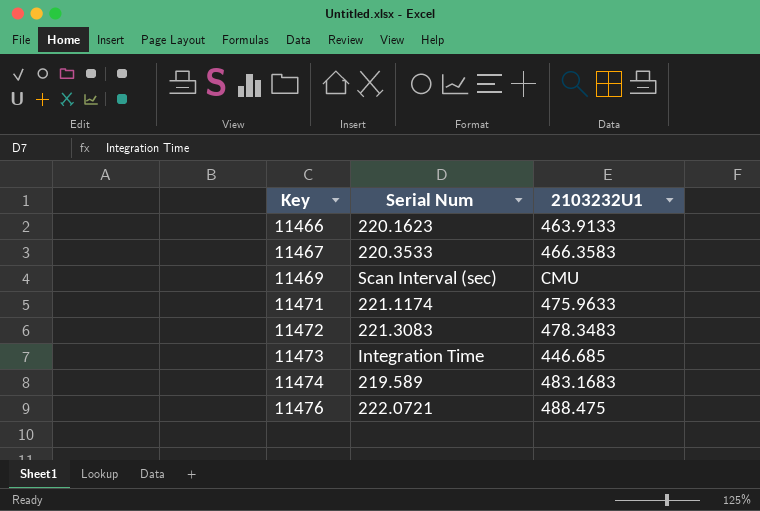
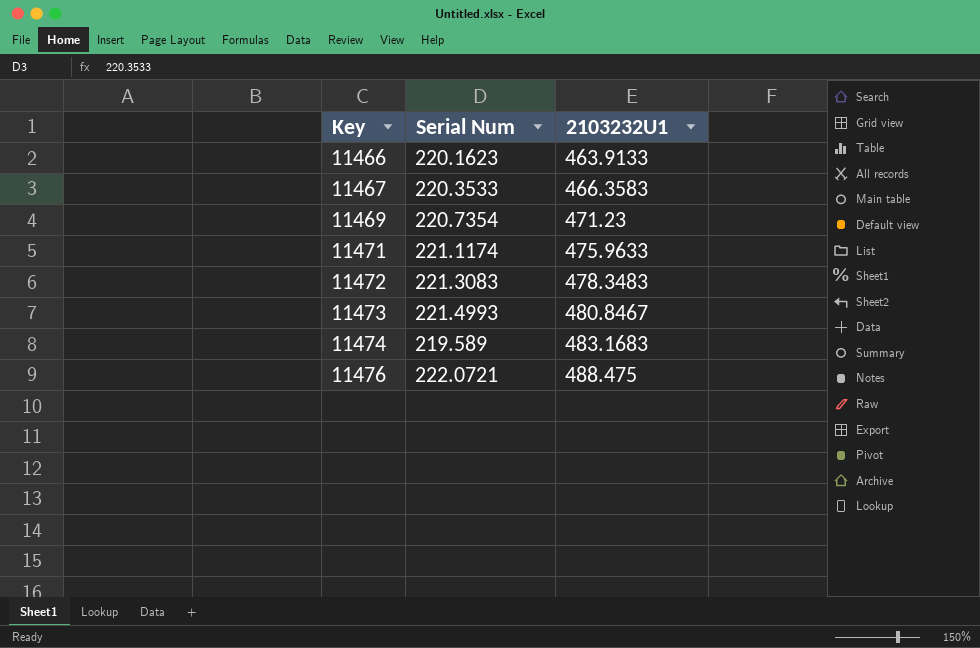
11469 | Serial Num: Scan Interval (sec) -> 220.7354
11469 | 2103232U1: CMU -> 471.23
11473 | Serial Num: Integration Time -> 221.4993
11473 | 2103232U1: 446.685 -> 480.8467

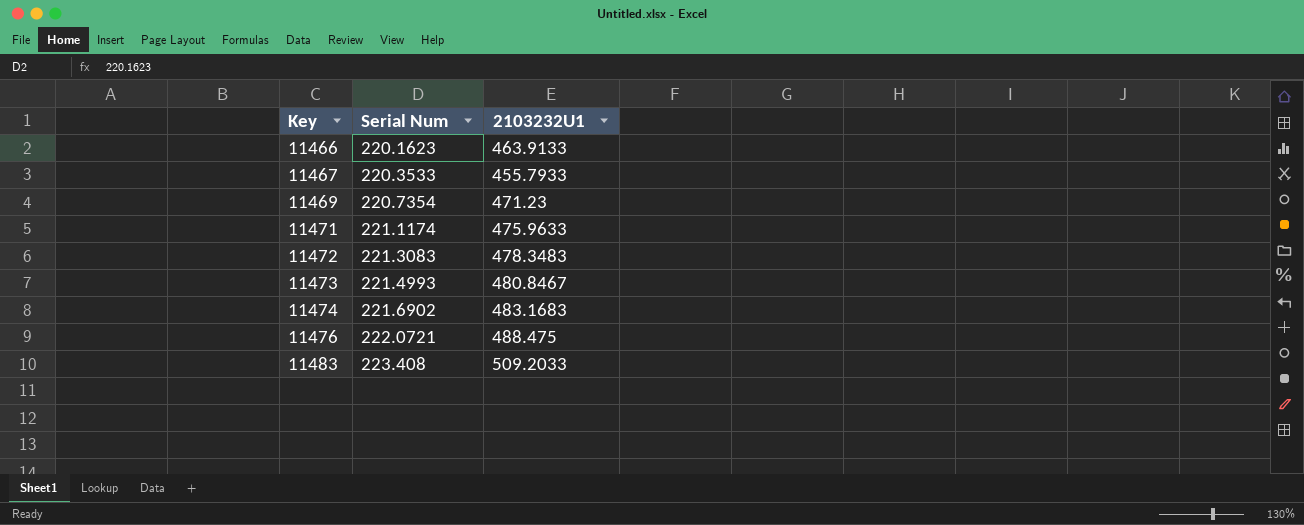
11467 | 2103232U1: 466.3583 -> 455.7933
11474 | Serial Num: 219.589 -> 221.6902
row 11483: none -> 223.408 | 509.2033

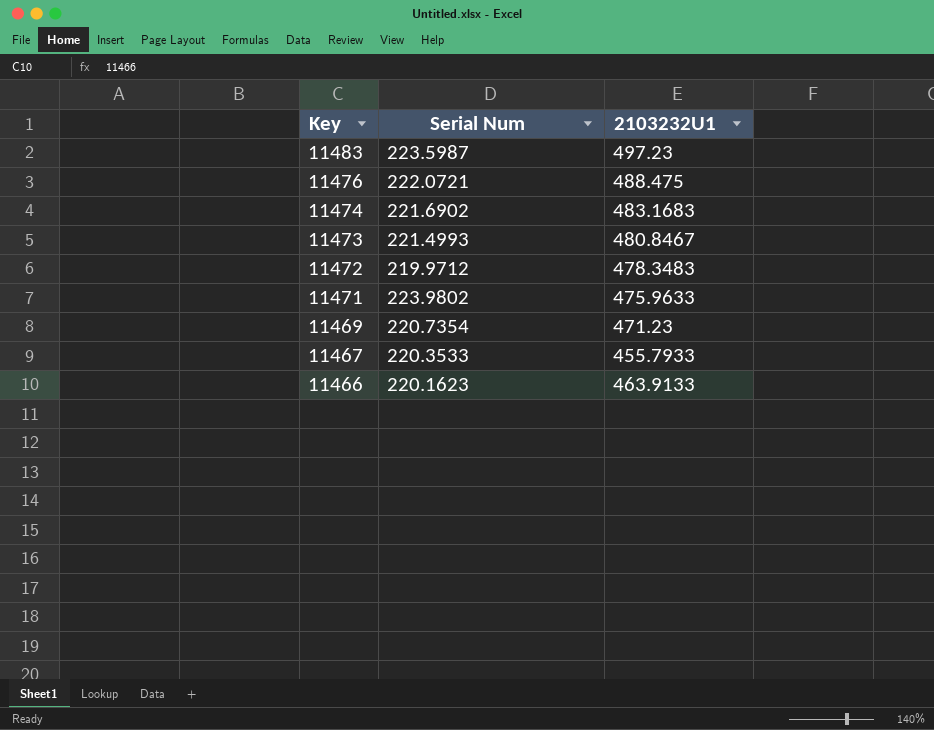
row order: Key ascending -> Key descending
11483 | Serial Num: 223.408 -> 223.5987
11483 | 2103232U1: 509.2033 -> 497.23
11472 | Serial Num: 221.3083 -> 219.9712
11471 | Serial Num: 221.1174 -> 223.9802

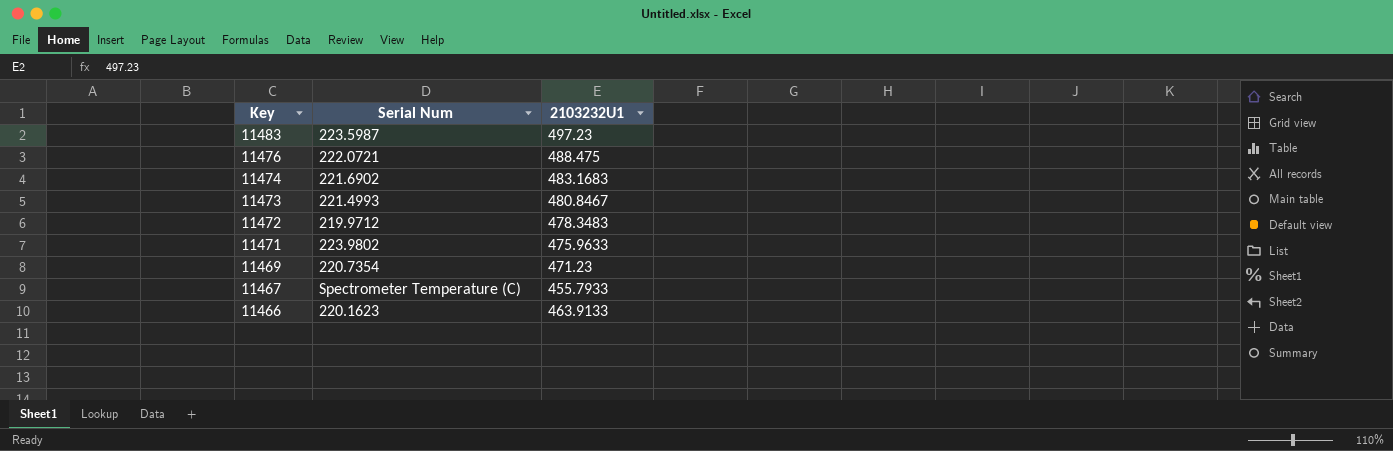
11467 | Serial Num: 220.3533 -> Spectrometer Temperature (C)

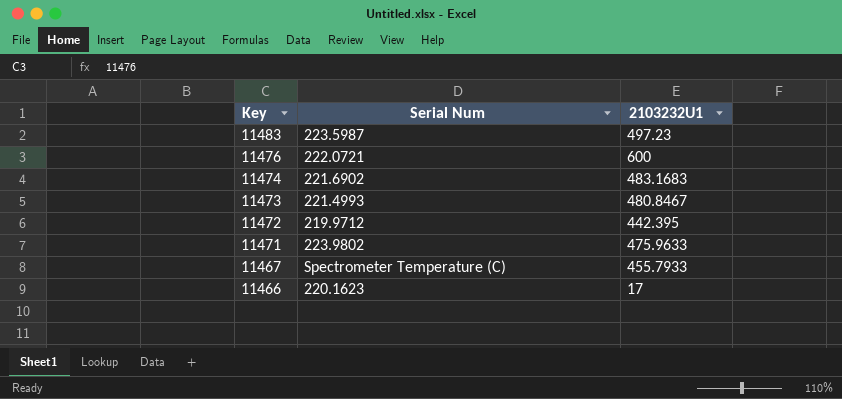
row 11469: 220.7354 | 471.23 -> none
11476 | 2103232U1: 488.475 -> 600
11472 | 2103232U1: 478.3483 -> 442.395
11466 | 2103232U1: 463.9133 -> 17

